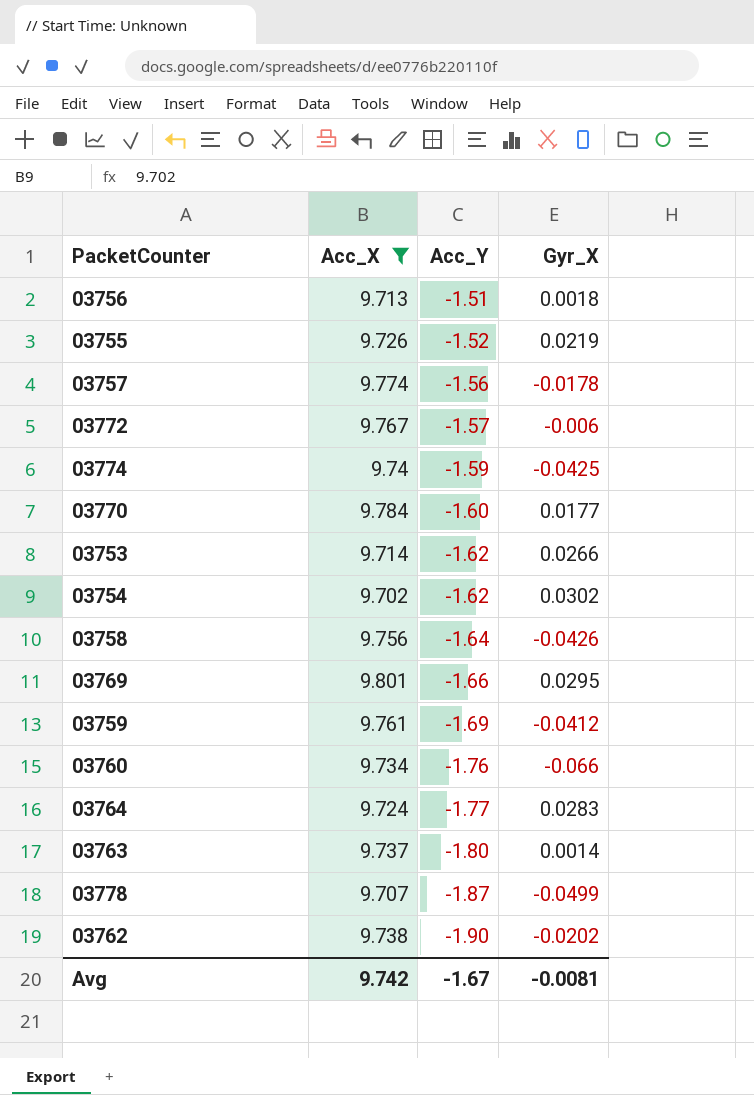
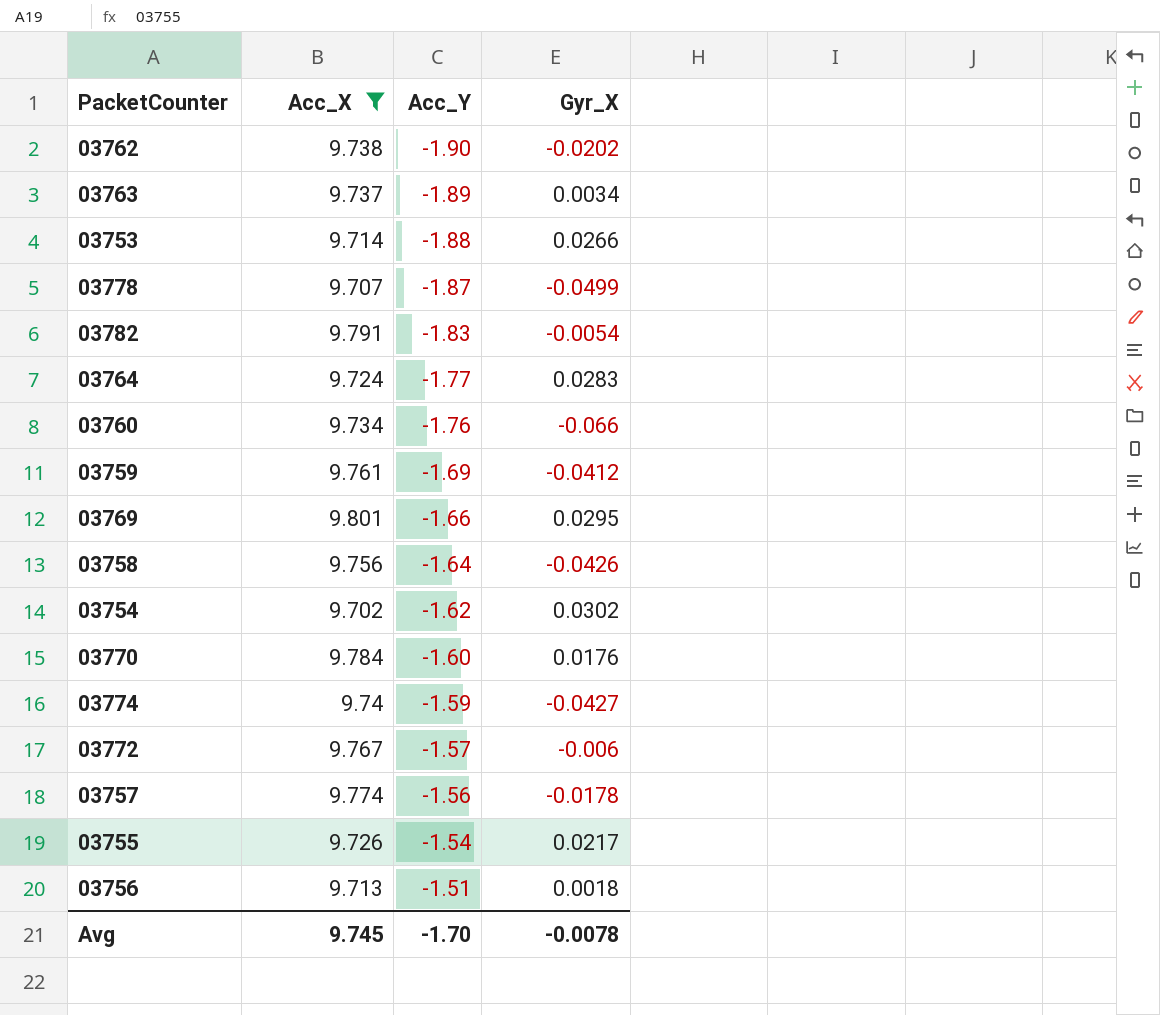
row order: Acc_Y descending -> Acc_Y ascending
03763 | Acc_Y: -1.80 -> -1.89
03763 | Gyr_X: 0.0014 -> 0.0034
03753 | Acc_Y: -1.62 -> -1.88
row 03782: none -> 9.791 | -1.83 | -0.0054
03770 | Gyr_X: 0.0177 -> 0.0176
03774 | Gyr_X: -0.0425 -> -0.0427
03755 | Acc_Y: -1.52 -> -1.54
03755 | Gyr_X: 0.0219 -> 0.0217
Avg | Acc_X: 9.742 -> 9.745
Avg | Acc_Y: -1.67 -> -1.70
Avg | Gyr_X: -0.0081 -> -0.0078

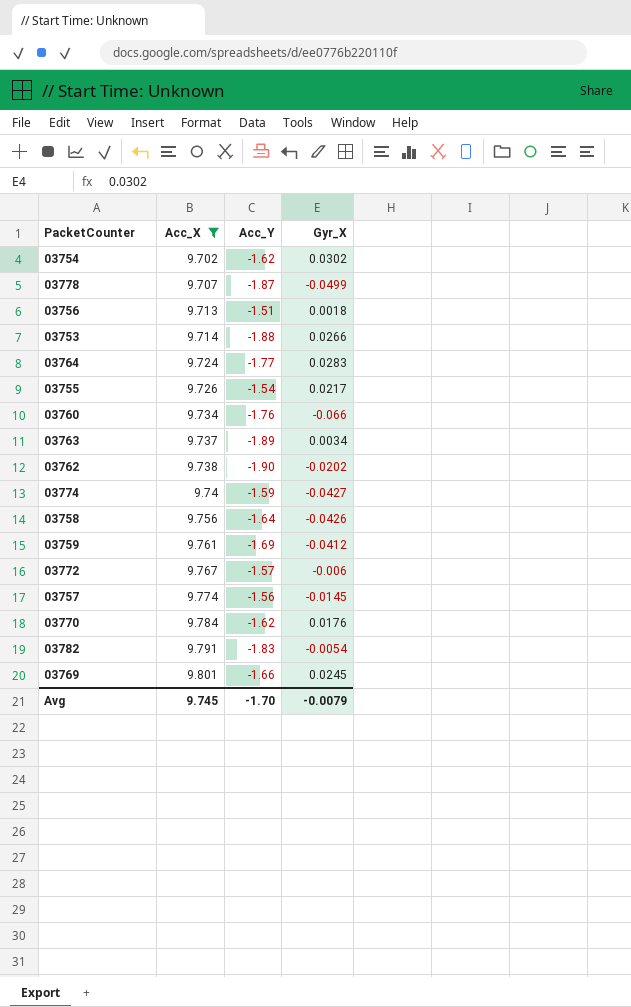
row order: Acc_Y ascending -> Acc_X ascending
03757 | Gyr_X: -0.0178 -> -0.0145
03770 | Acc_Y: -1.60 -> -1.62
03769 | Gyr_X: 0.0295 -> 0.0245
Avg | Gyr_X: -0.0078 -> -0.0079

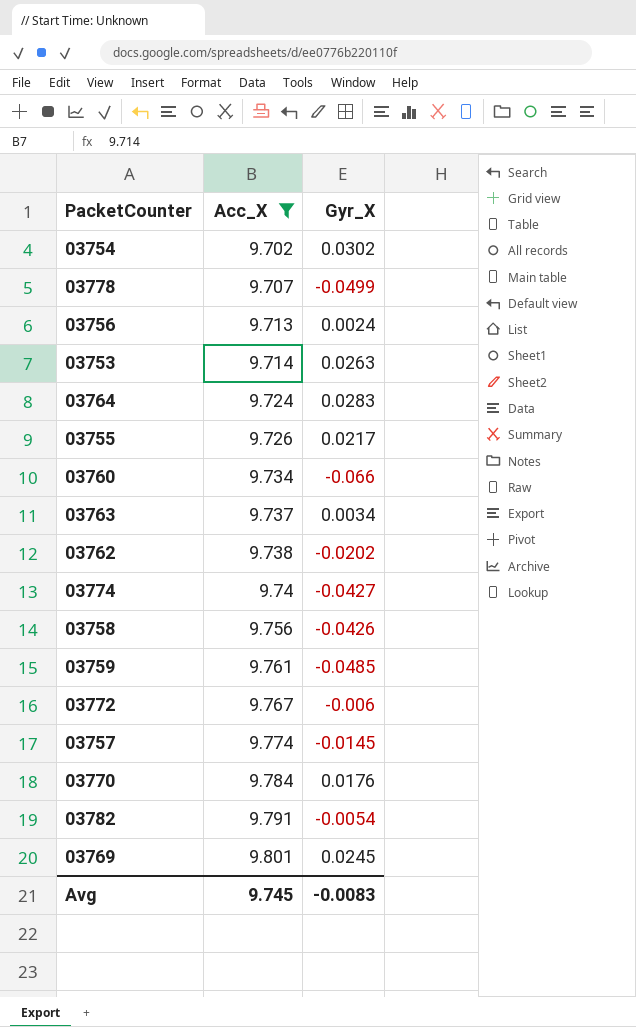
column Acc_Y | position: 3 -> none
03756 | Gyr_X: 0.0018 -> 0.0024
03753 | Gyr_X: 0.0266 -> 0.0263
03759 | Gyr_X: -0.0412 -> -0.0485
Avg | Gyr_X: -0.0079 -> -0.0083

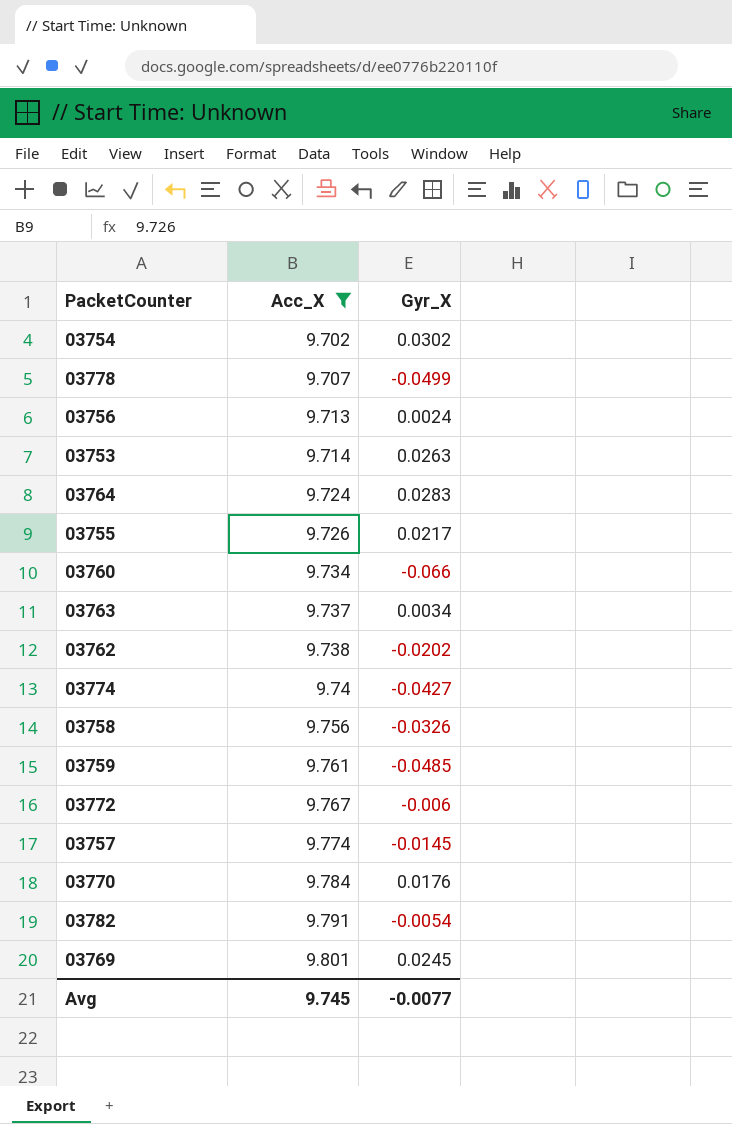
03758 | Gyr_X: -0.0426 -> -0.0326
Avg | Gyr_X: -0.0083 -> -0.0077

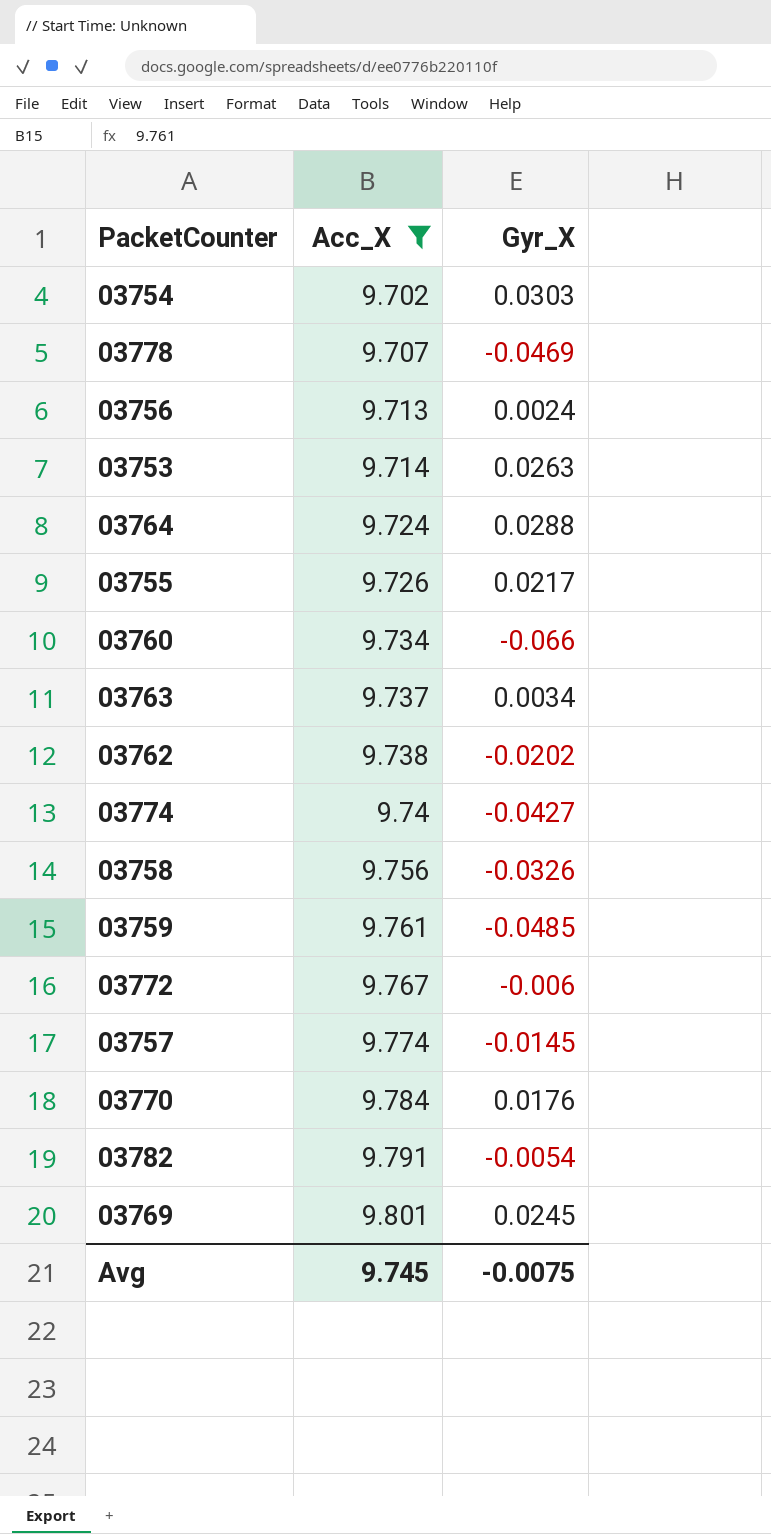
03754 | Gyr_X: 0.0302 -> 0.0303
03778 | Gyr_X: -0.0499 -> -0.0469
03764 | Gyr_X: 0.0283 -> 0.0288
Avg | Gyr_X: -0.0077 -> -0.0075

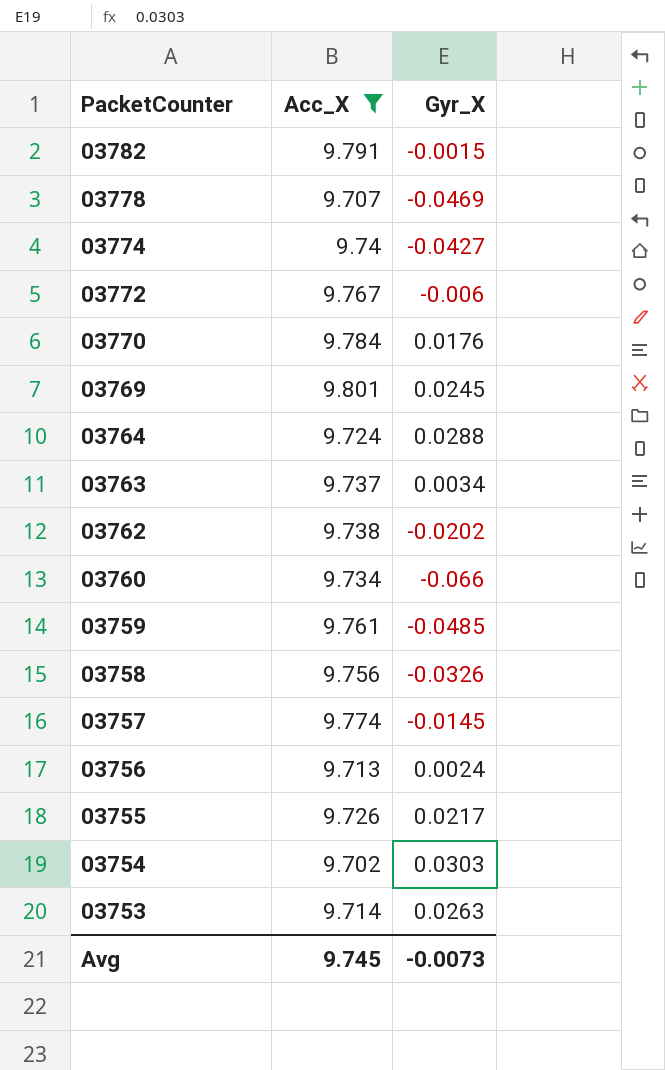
row order: Acc_X ascending -> PacketCounter descending
03782 | Gyr_X: -0.0054 -> -0.0015
Avg | Gyr_X: -0.0075 -> -0.0073

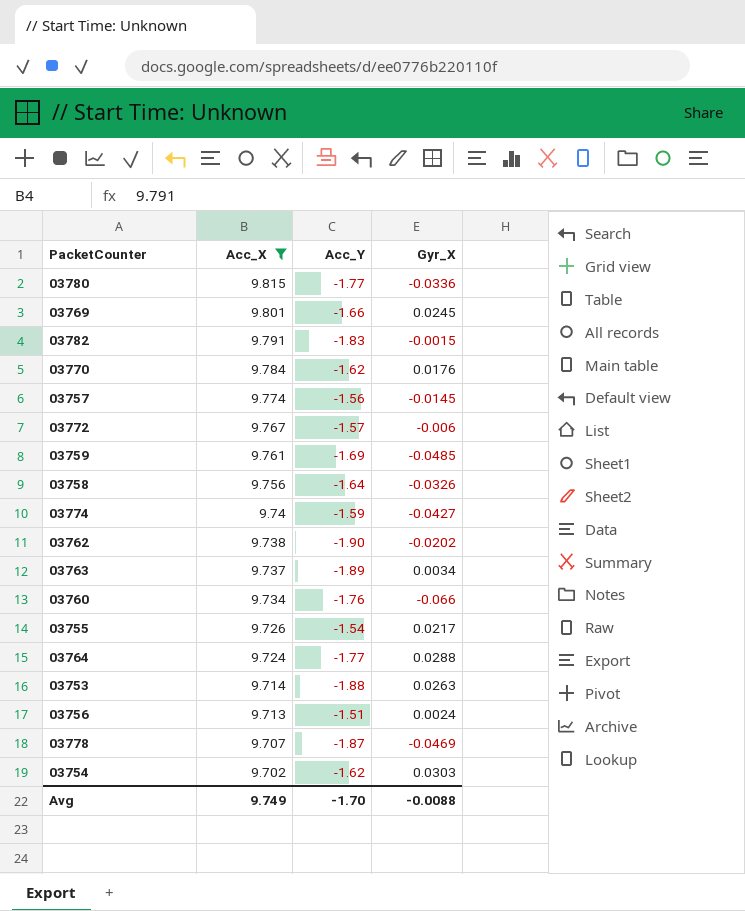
row order: PacketCounter descending -> Acc_X descending
column Acc_Y | position: none -> 3
row 03780: none -> 9.815 | -1.77 | -0.0336
Avg | Acc_X: 9.745 -> 9.749
Avg | Gyr_X: -0.0073 -> -0.0088

